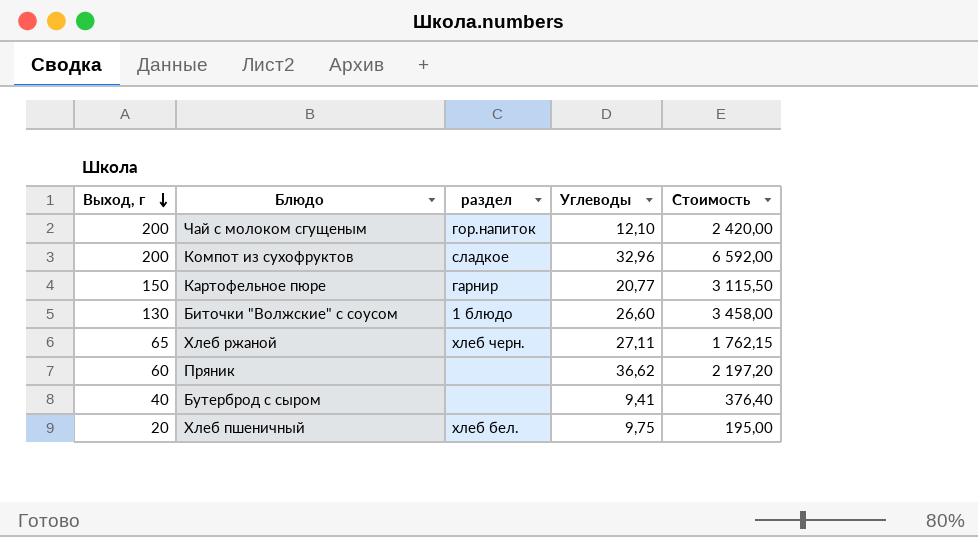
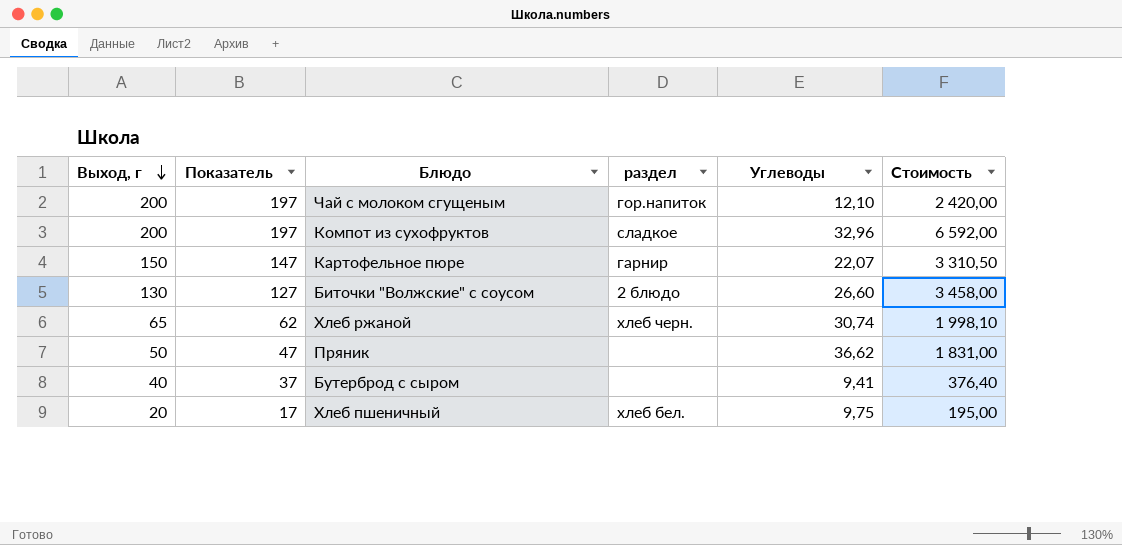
column Показатель | formula: none -> [Выход, г] - 3
Картофельное пюре | Углеводы: 20,77 -> 22,07
Картофельное пюре | Стоимость: 3 115,50 -> 3 310,50
Биточки "Волжские" с соусом | раздел: 1 блюдо -> 2 блюдо
Хлеб ржаной | Углеводы: 27,11 -> 30,74
Хлеб ржаной | Стоимость: 1 762,15 -> 1 998,10
Пряник | Выход, г: 60 -> 50
Пряник | Стоимость: 2 197,20 -> 1 831,00

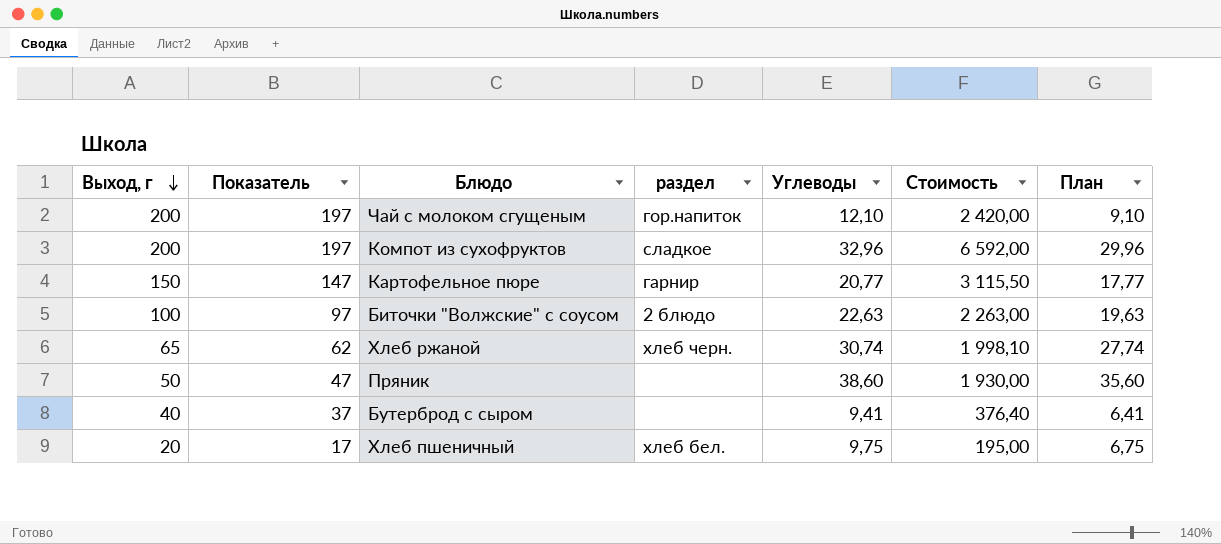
column План | formula: none -> [Углеводы] - 3
Картофельное пюре | Углеводы: 22,07 -> 20,77
Картофельное пюре | Стоимость: 3 310,50 -> 3 115,50
Биточки "Волжские" с соусом | Выход, г: 130 -> 100
Биточки "Волжские" с соусом | Показатель: 127 -> 97
Биточки "Волжские" с соусом | Углеводы: 26,60 -> 22,63
Биточки "Волжские" с соусом | Стоимость: 3 458,00 -> 2 263,00
Пряник | Углеводы: 36,62 -> 38,60
Пряник | Стоимость: 1 831,00 -> 1 930,00

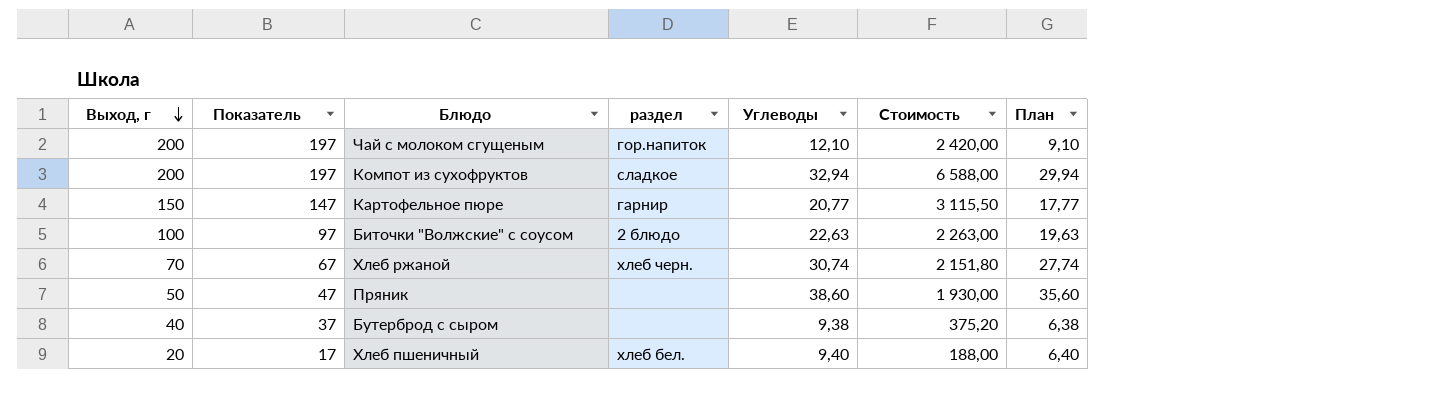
Компот из сухофруктов | Углеводы: 32,96 -> 32,94
Компот из сухофруктов | Стоимость: 6 592,00 -> 6 588,00
Компот из сухофруктов | План: 29,96 -> 29,94
Хлеб ржаной | Выход, г: 65 -> 70
Хлеб ржаной | Показатель: 62 -> 67
Хлеб ржаной | Стоимость: 1 998,10 -> 2 151,80
Бутерброд с сыром | Углеводы: 9,41 -> 9,38
Бутерброд с сыром | Стоимость: 376,40 -> 375,20
Бутерброд с сыром | План: 6,41 -> 6,38
Хлеб пшеничный | Углеводы: 9,75 -> 9,40
Хлеб пшеничный | Стоимость: 195,00 -> 188,00
Хлеб пшеничный | План: 6,75 -> 6,40

